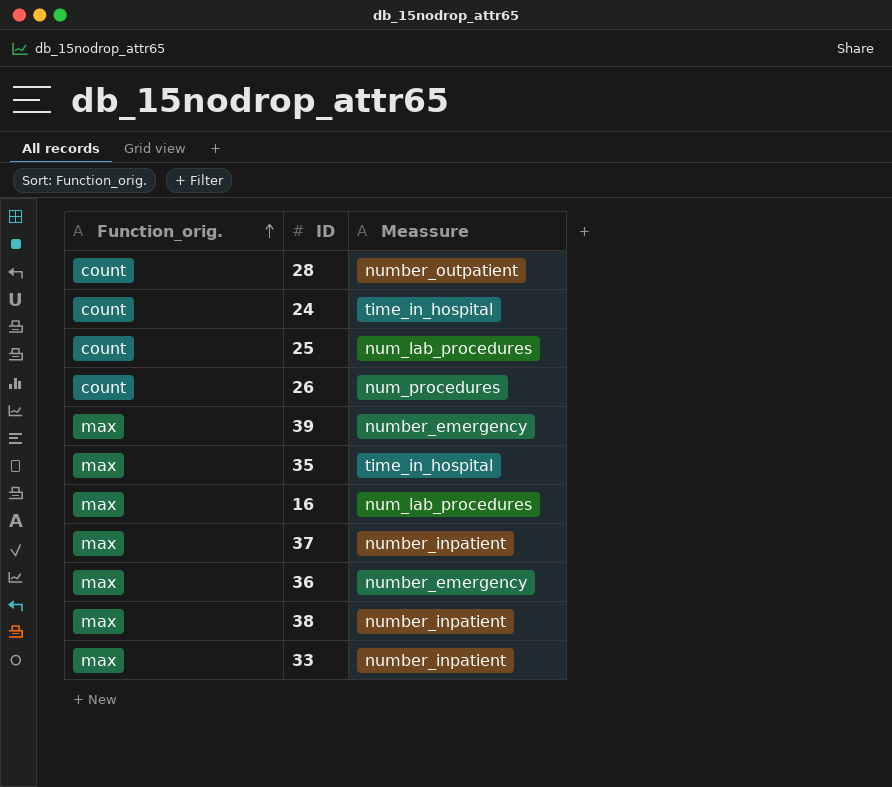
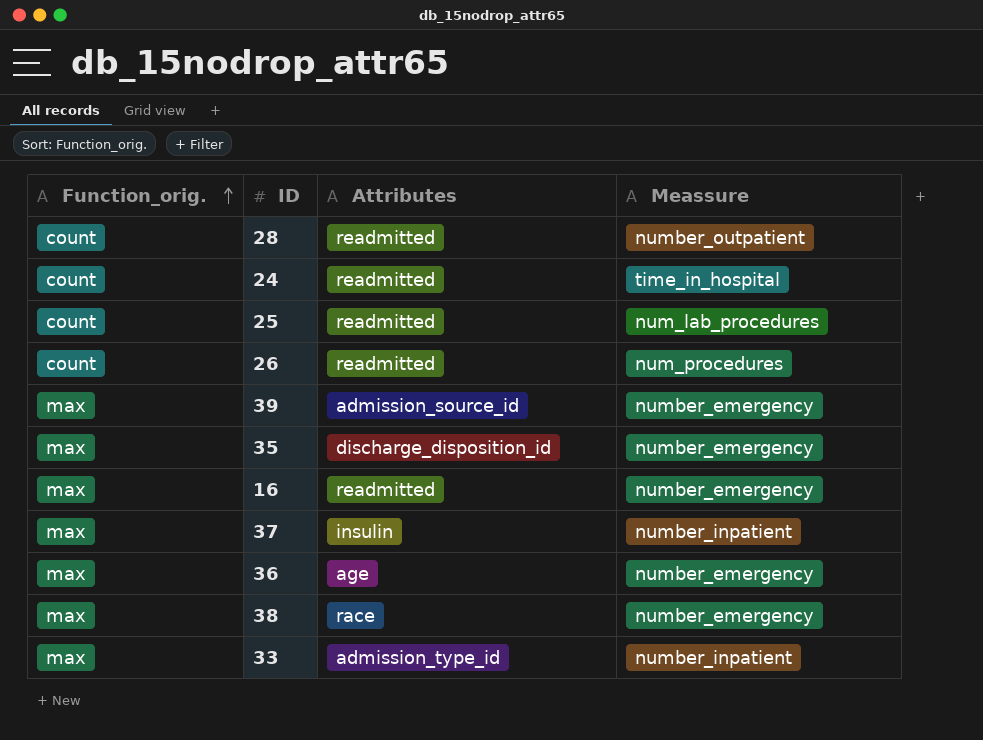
column Attributes | position: none -> 3
35 | Meassure: time_in_hospital -> number_emergency
16 | Meassure: num_lab_procedures -> number_emergency
38 | Meassure: number_inpatient -> number_emergency

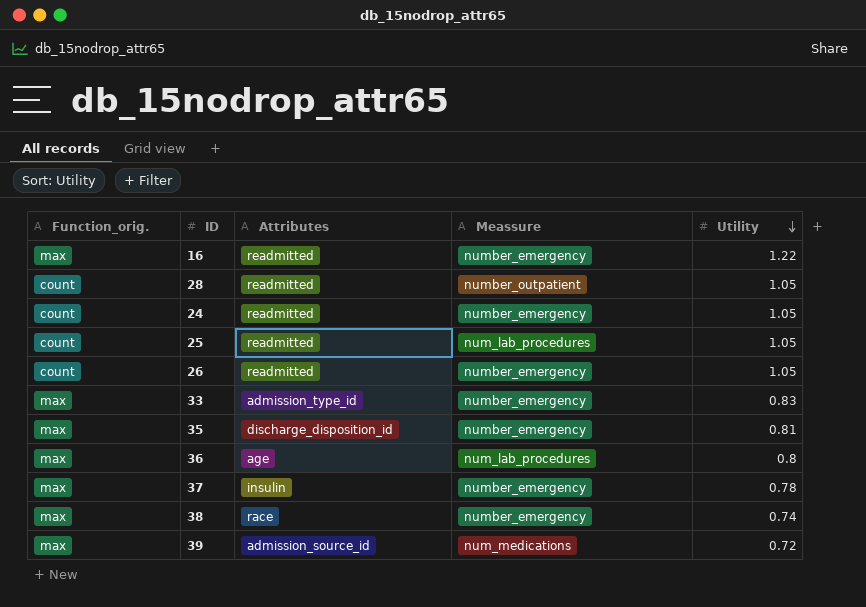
row order: Function_orig. ascending -> Utility descending
column Utility | position: none -> 5
24 | Meassure: time_in_hospital -> number_emergency
26 | Meassure: num_procedures -> number_emergency
33 | Meassure: number_inpatient -> number_emergency
36 | Meassure: number_emergency -> num_lab_procedures
37 | Meassure: number_inpatient -> number_emergency
39 | Meassure: number_emergency -> num_medications

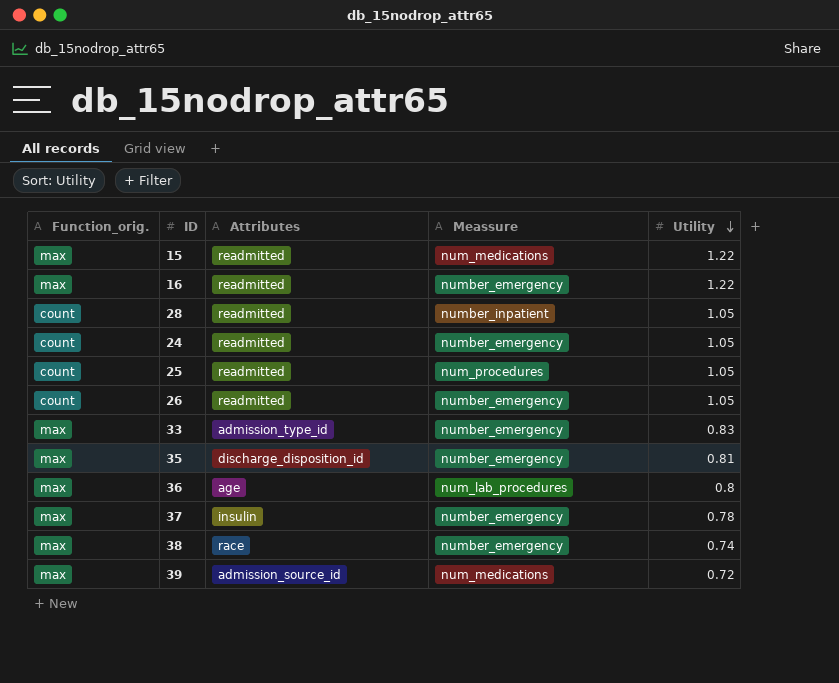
row 15: none -> max | readmitted | num_medications | 1.22
28 | Meassure: number_outpatient -> number_inpatient
25 | Meassure: num_lab_procedures -> num_procedures

